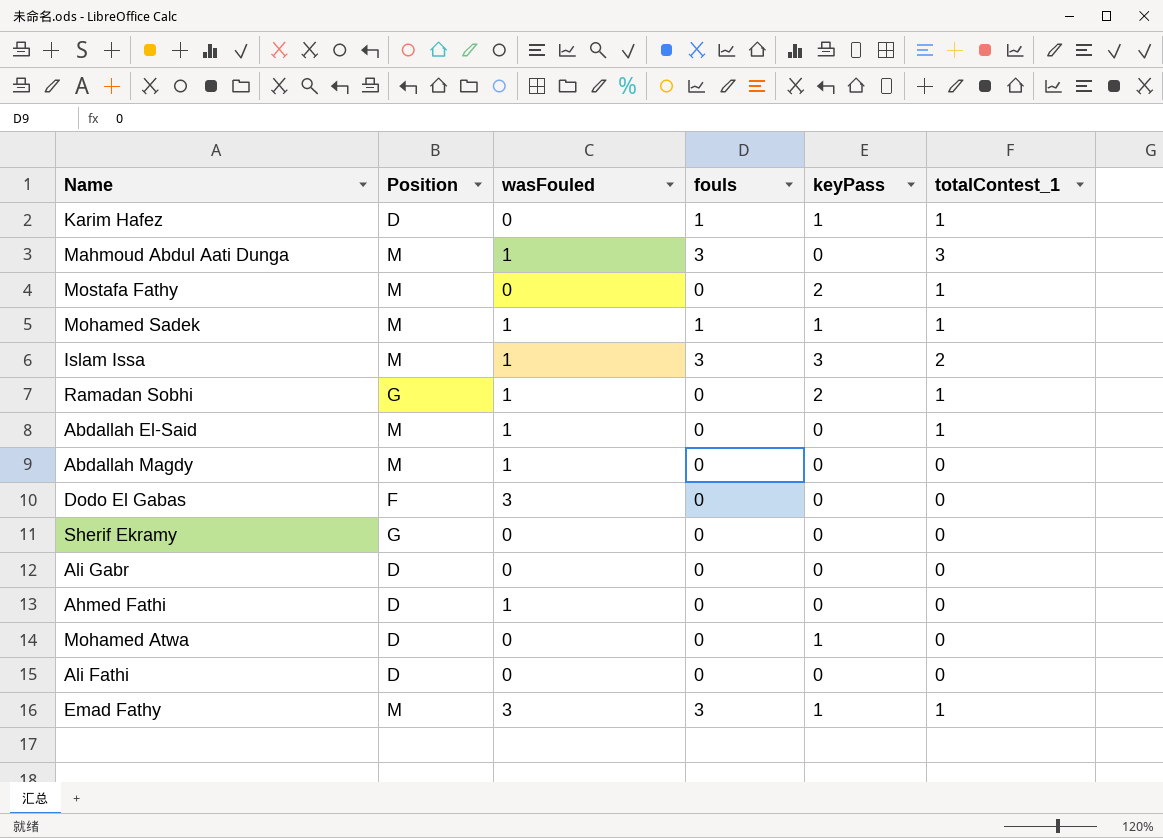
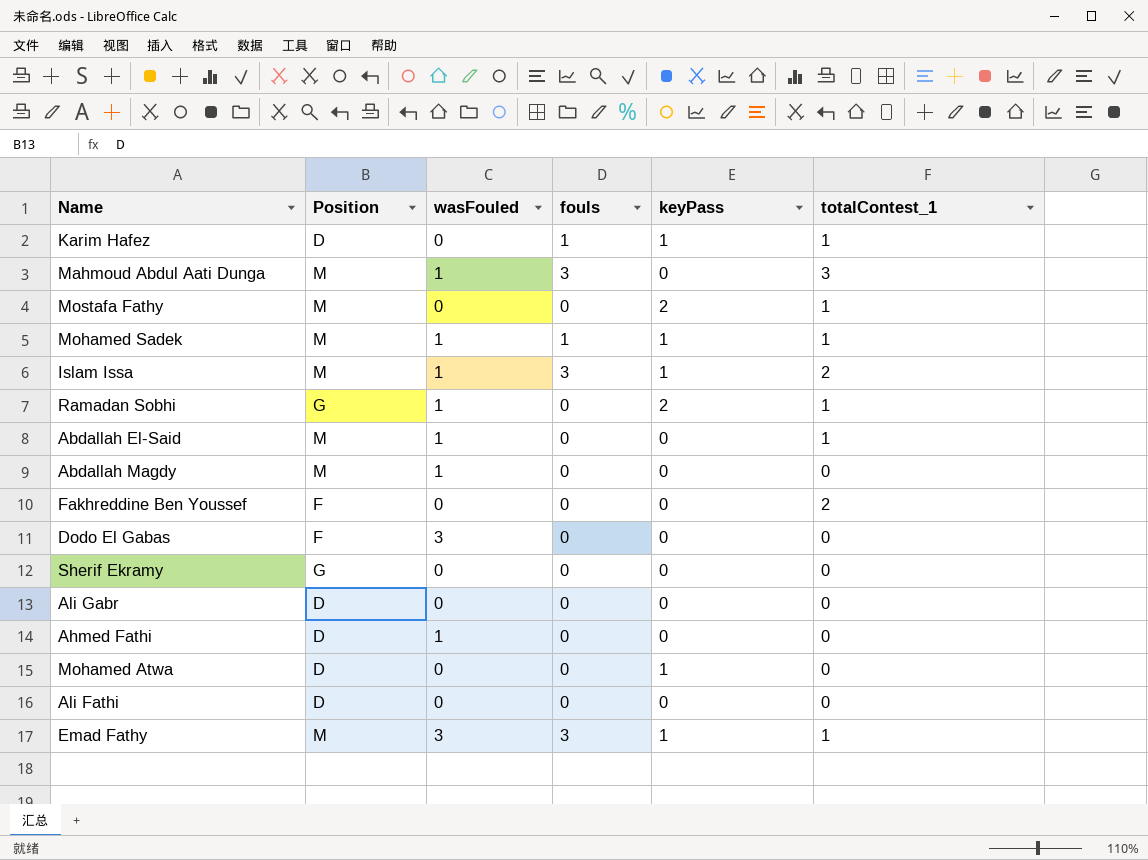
Islam Issa | keyPass: 3 -> 1
row Fakhreddine Ben Youssef: none -> F | 0 | 0 | 0 | 2

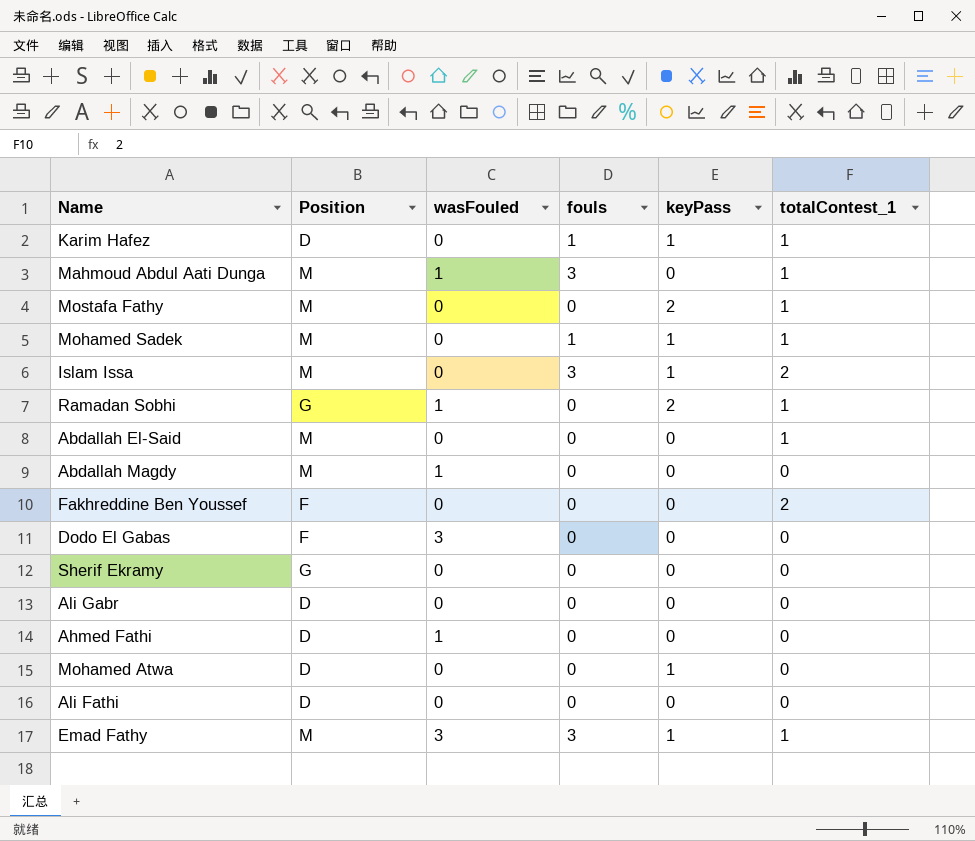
Mahmoud Abdul Aati Dunga | totalContest_1: 3 -> 1
Mohamed Sadek | wasFouled: 1 -> 0
Islam Issa | wasFouled: 1 -> 0
Abdallah El-Said | wasFouled: 1 -> 0

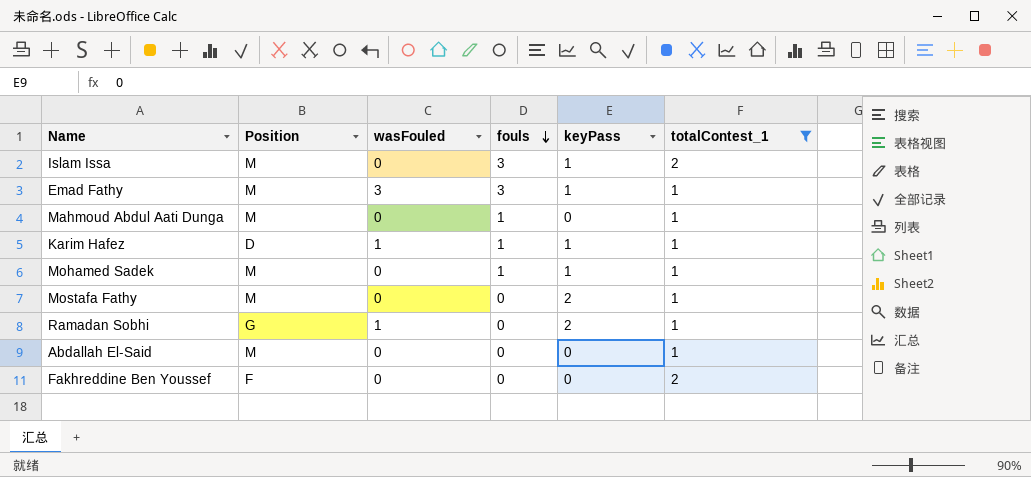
filter: none -> totalContest_1 != 0
row order: none -> fouls descending
Mahmoud Abdul Aati Dunga | wasFouled: 1 -> 0
Mahmoud Abdul Aati Dunga | fouls: 3 -> 1
Karim Hafez | wasFouled: 0 -> 1

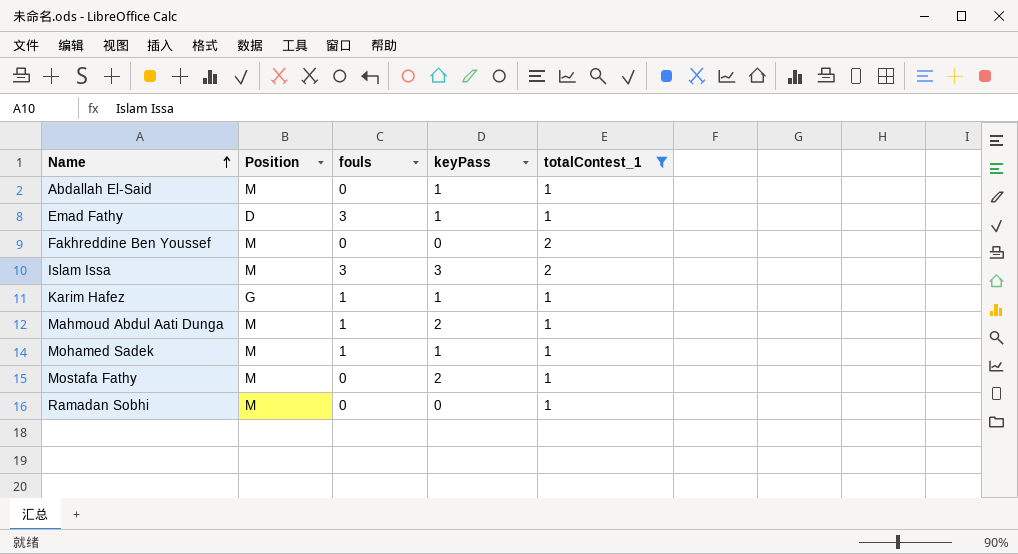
row order: fouls descending -> Name ascending
column wasFouled | position: 3 -> none
Abdallah El-Said | keyPass: 0 -> 1
Emad Fathy | Position: M -> D
Fakhreddine Ben Youssef | Position: F -> M
Islam Issa | keyPass: 1 -> 3
Karim Hafez | Position: D -> G
Mahmoud Abdul Aati Dunga | keyPass: 0 -> 2
Ramadan Sobhi | Position: G -> M
Ramadan Sobhi | keyPass: 2 -> 0

